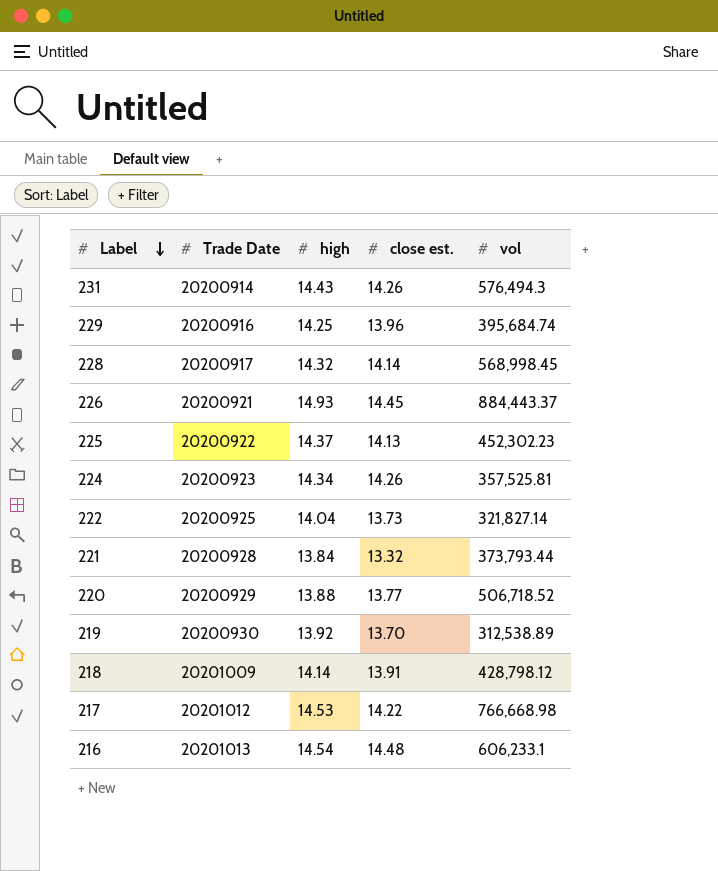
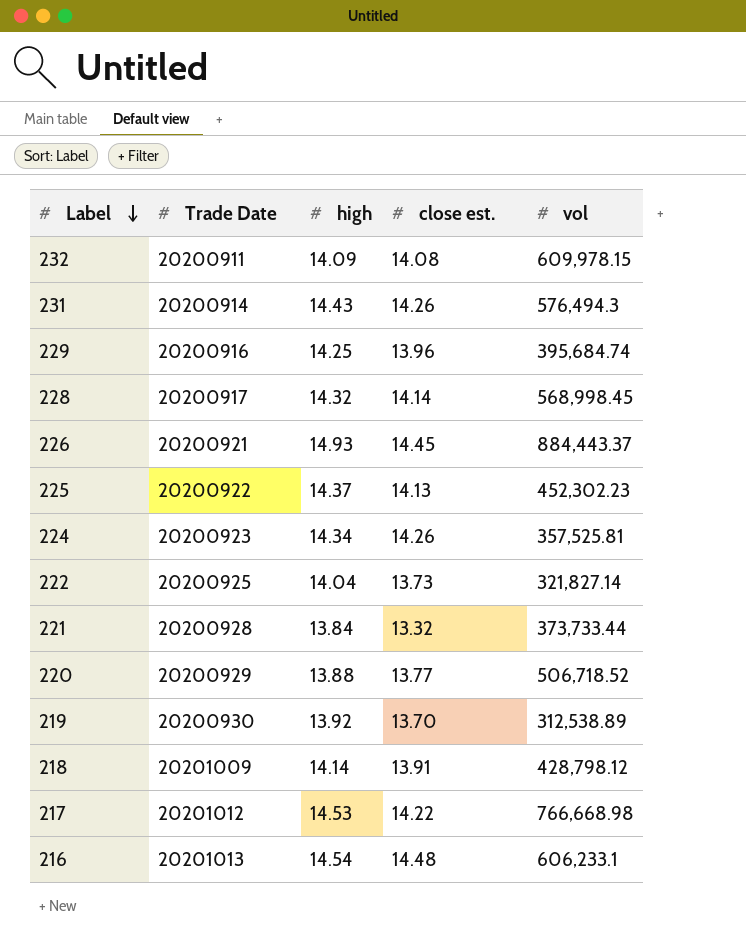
row 232: none -> 20200911 | 14.09 | 14.08 | 609,978.15
221 | vol: 373,793.44 -> 373,733.44

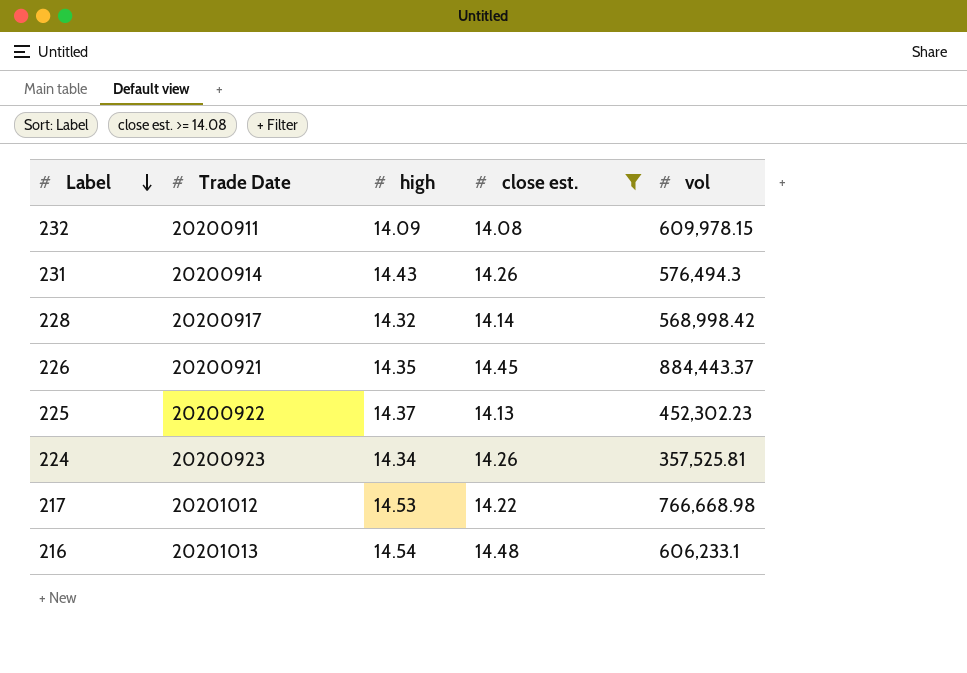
filter: none -> close est. >= 14.08
228 | vol: 568,998.45 -> 568,998.42
226 | high: 14.93 -> 14.35

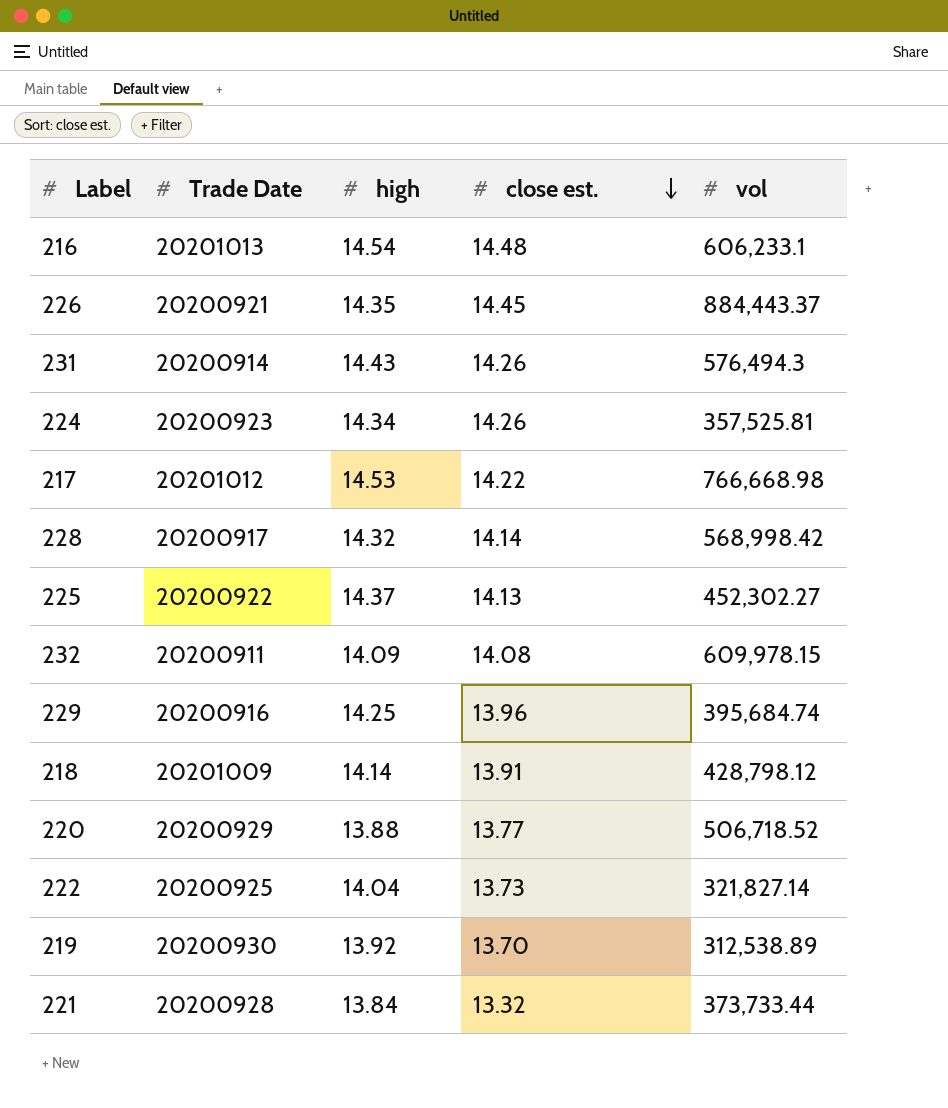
filter: close est. >= 14.08 -> none
row order: Label descending -> close est. descending
225 | vol: 452,302.23 -> 452,302.27

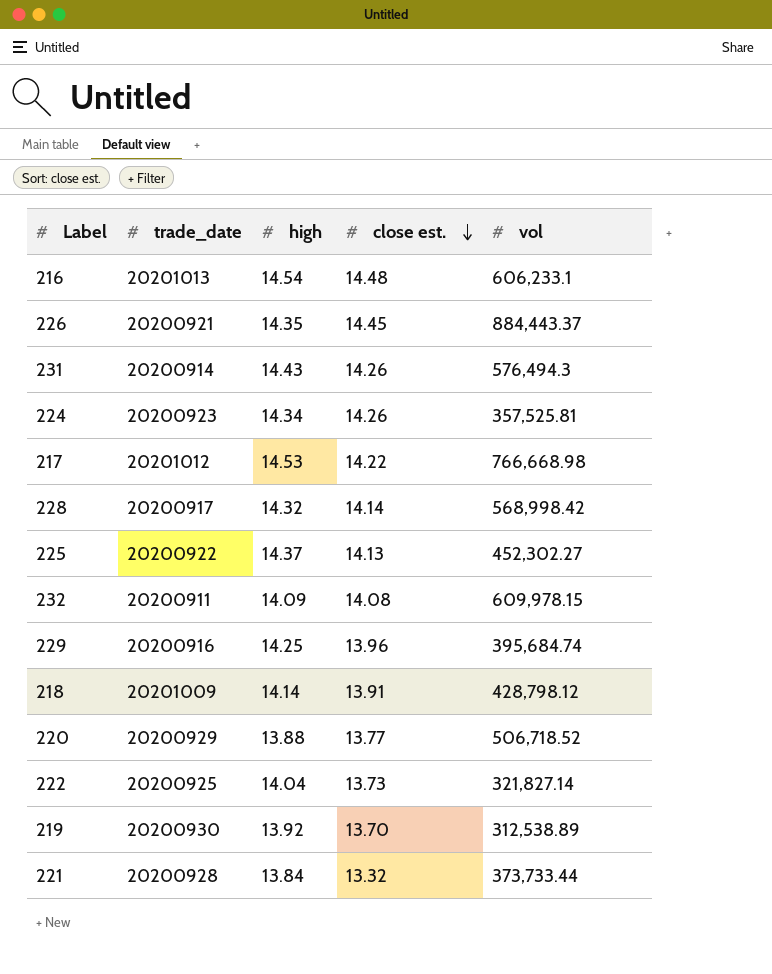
column name: Trade Date -> trade_date

